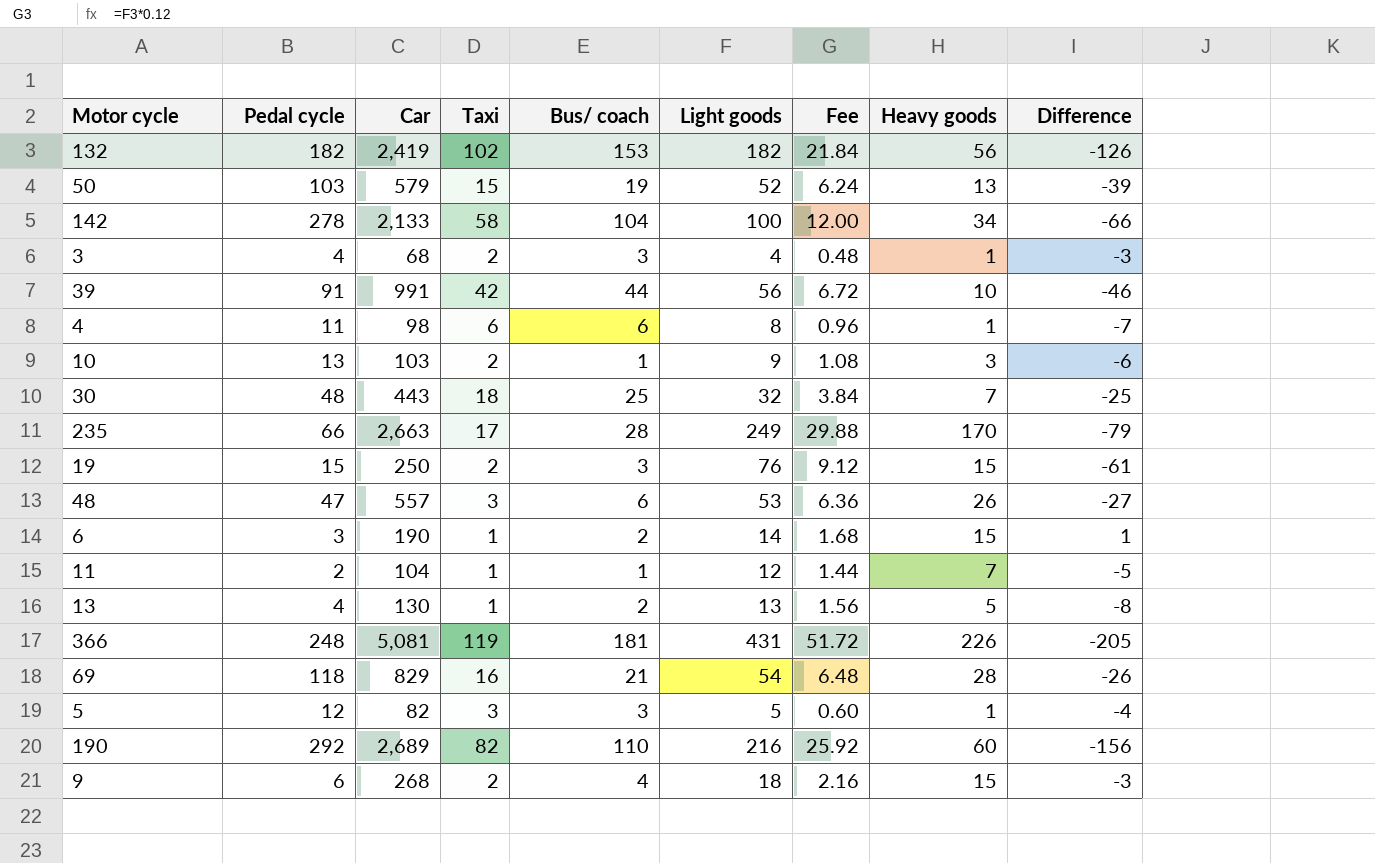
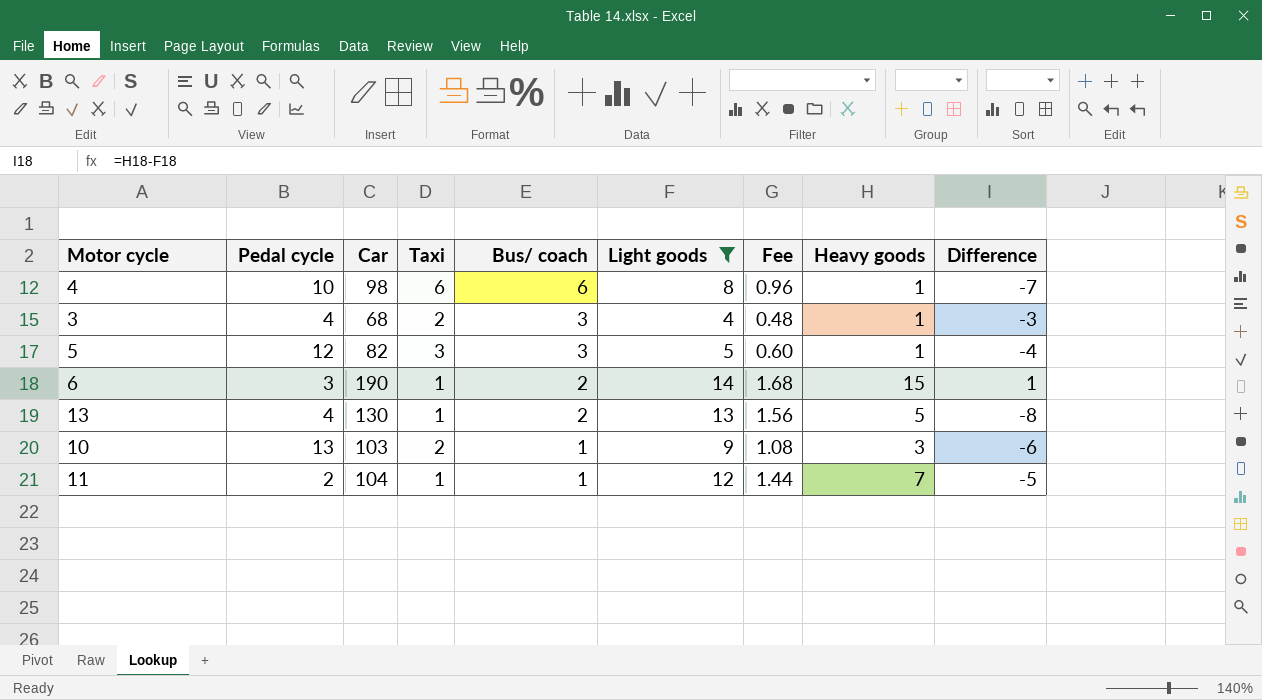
filter: none -> Light goods <= 14
row order: none -> Bus/ coach descending
4 | Pedal cycle: 11 -> 10

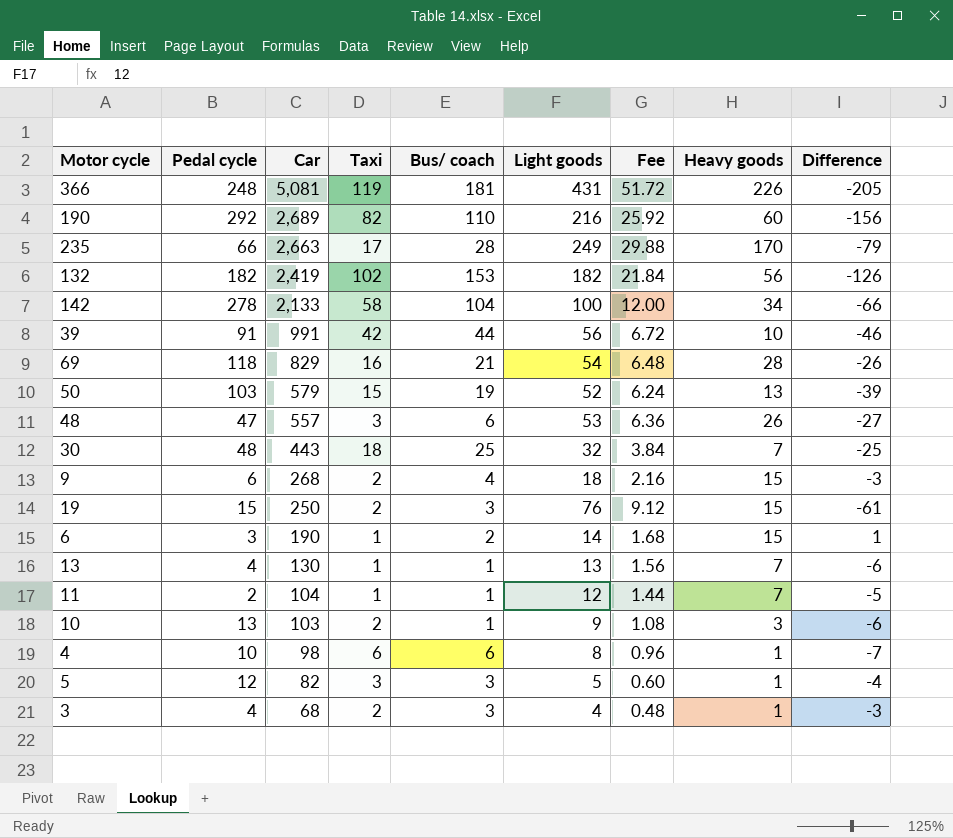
filter: Light goods <= 14 -> none
row order: Bus/ coach descending -> Car descending
13 | Bus/ coach: 2 -> 1
13 | Heavy goods: 5 -> 7
13 | Difference: -8 -> -6

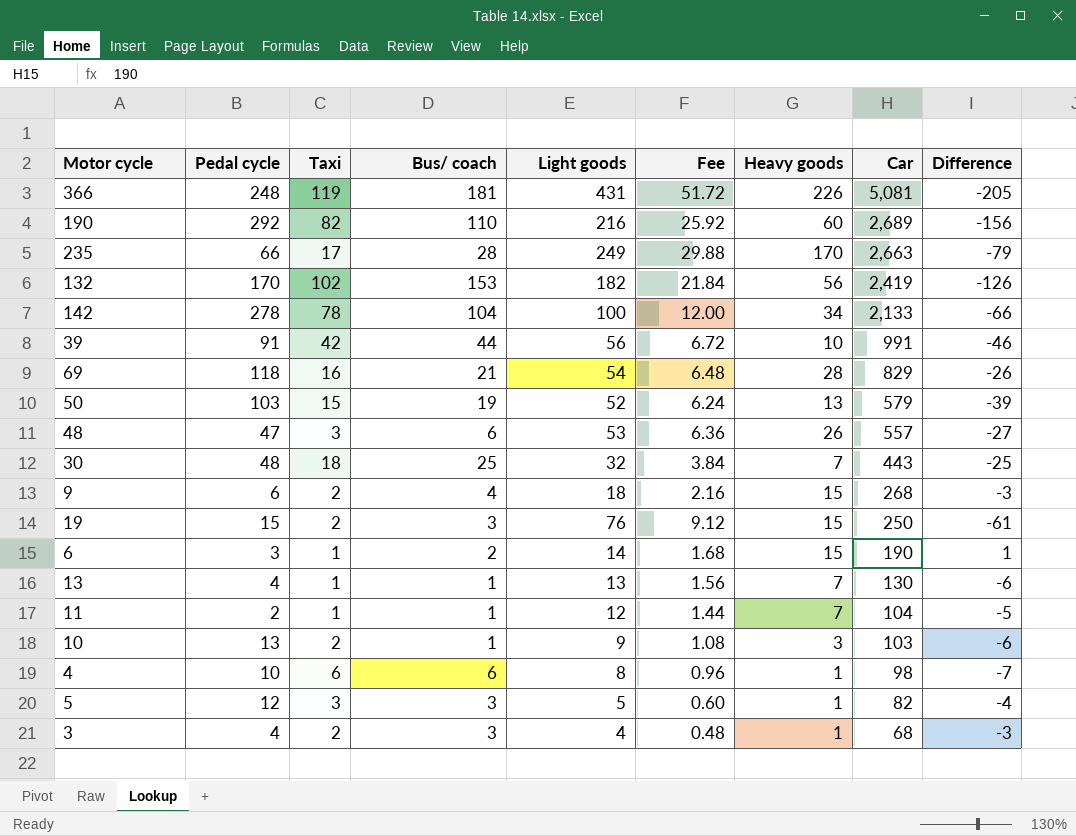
column Car | position: 3 -> 8
132 | Pedal cycle: 182 -> 170
142 | Taxi: 58 -> 78

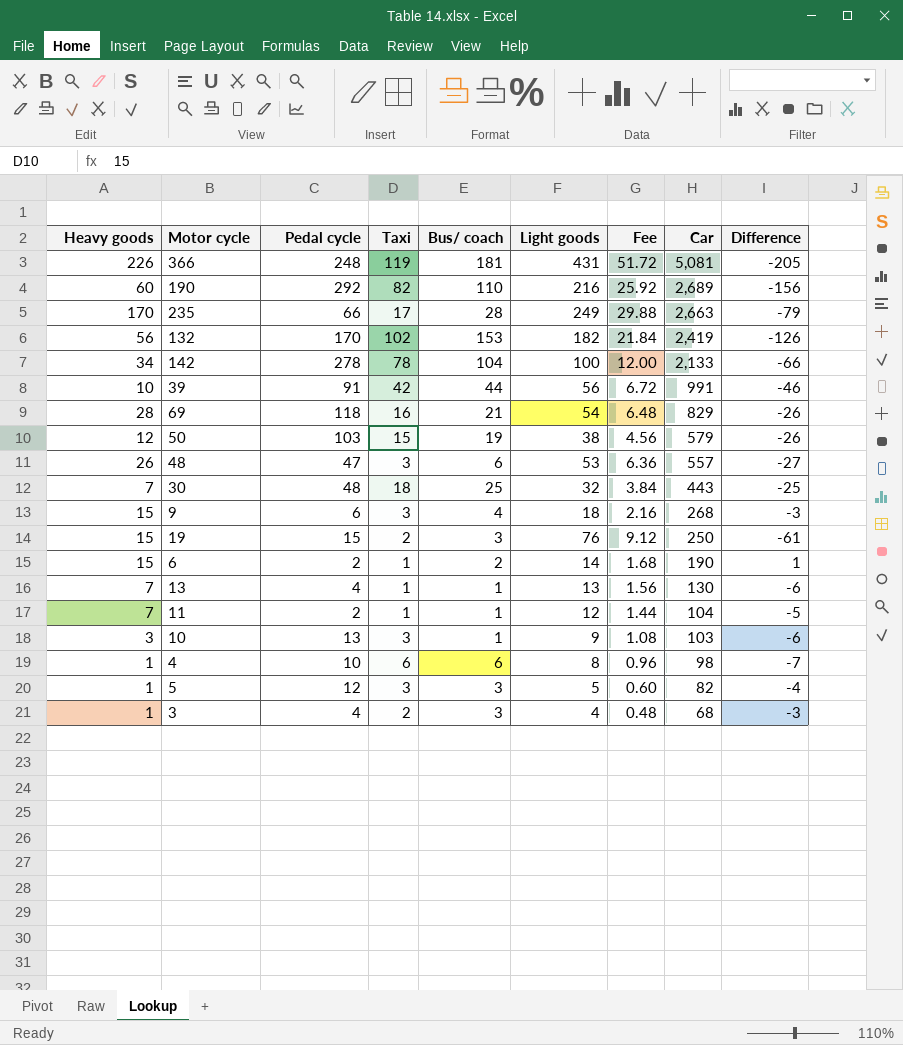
column Heavy goods | position: 7 -> 1
50 | Heavy goods: 13 -> 12
50 | Light goods: 52 -> 38
50 | Fee: 6.24 -> 4.56
50 | Difference: -39 -> -26
9 | Taxi: 2 -> 3
6 | Pedal cycle: 3 -> 2
10 | Taxi: 2 -> 3

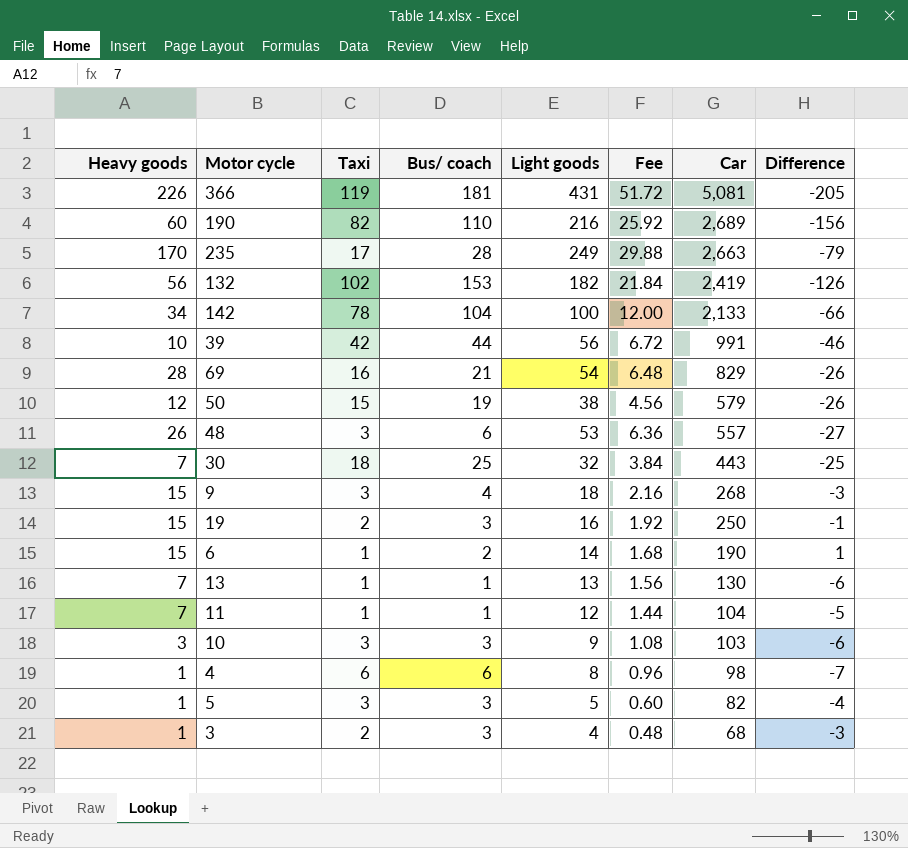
column Pedal cycle | position: 3 -> none
19 | Light goods: 76 -> 16
19 | Fee: 9.12 -> 1.92
19 | Difference: -61 -> -1
10 | Bus/ coach: 1 -> 3

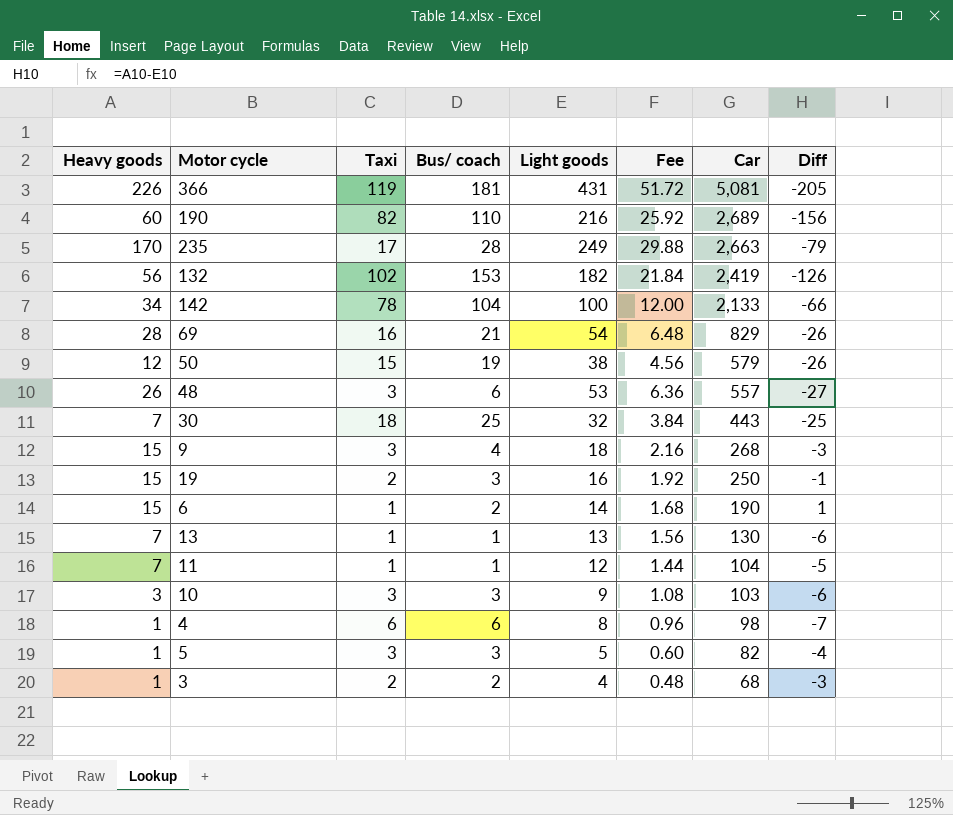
column name: Difference -> Diff
row 39: 10 | 42 | 44 | 56 | 6.72 | 991 | -46 -> none
3 | Bus/ coach: 3 -> 2

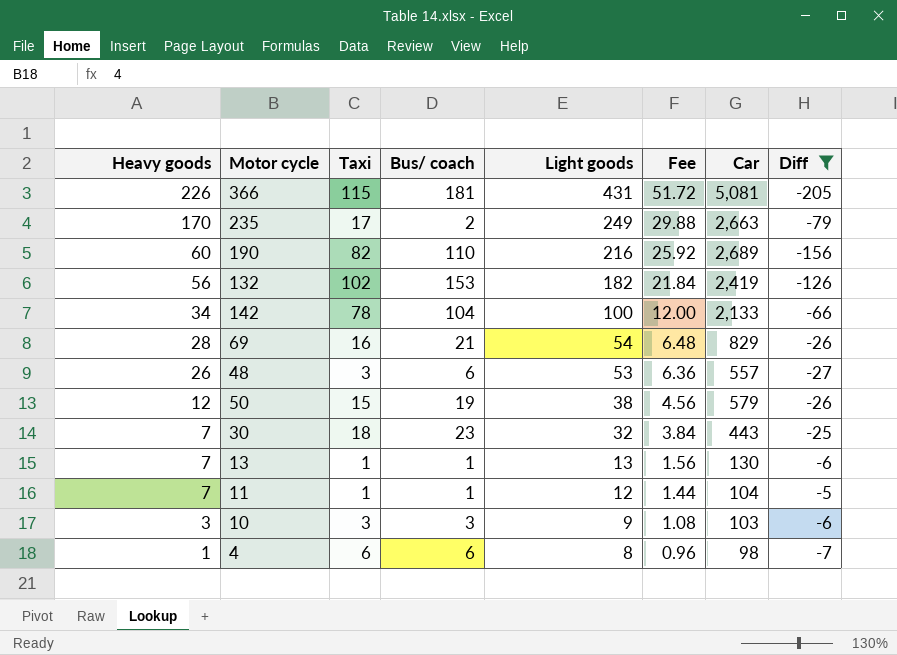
filter: none -> Diff <= -5
row order: Car descending -> Heavy goods descending
366 | Taxi: 119 -> 115
235 | Bus/ coach: 28 -> 2
30 | Bus/ coach: 25 -> 23

